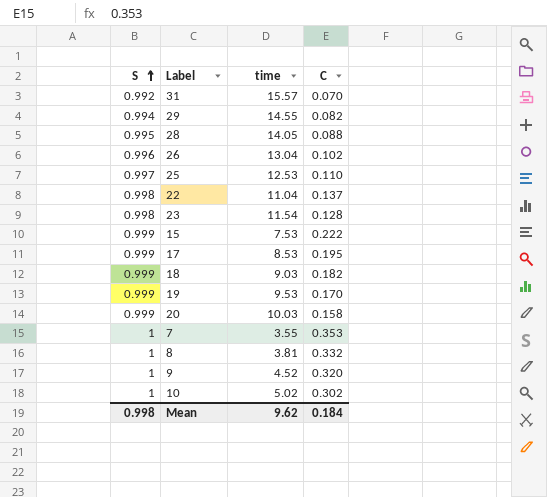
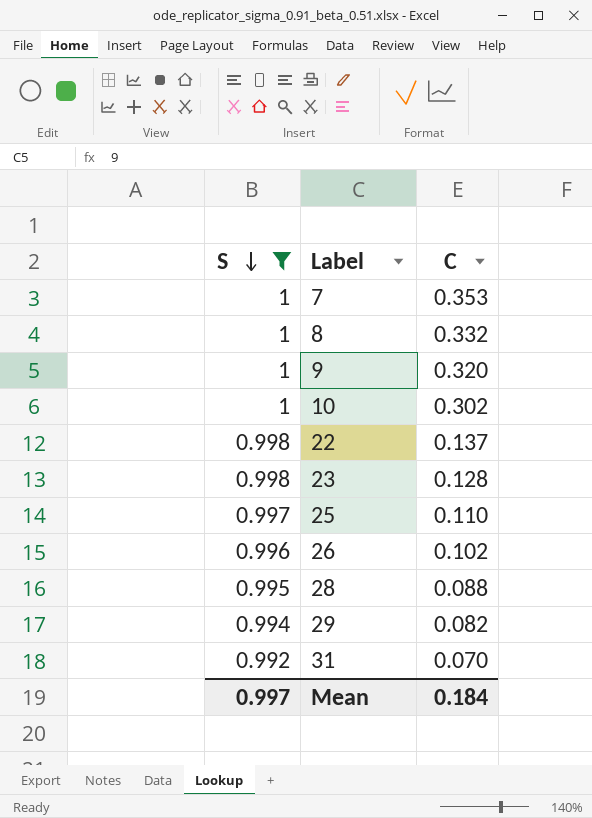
filter: none -> S != 0.999
row order: S ascending -> S descending
column time | position: 3 -> none
Mean | S: 0.998 -> 0.997

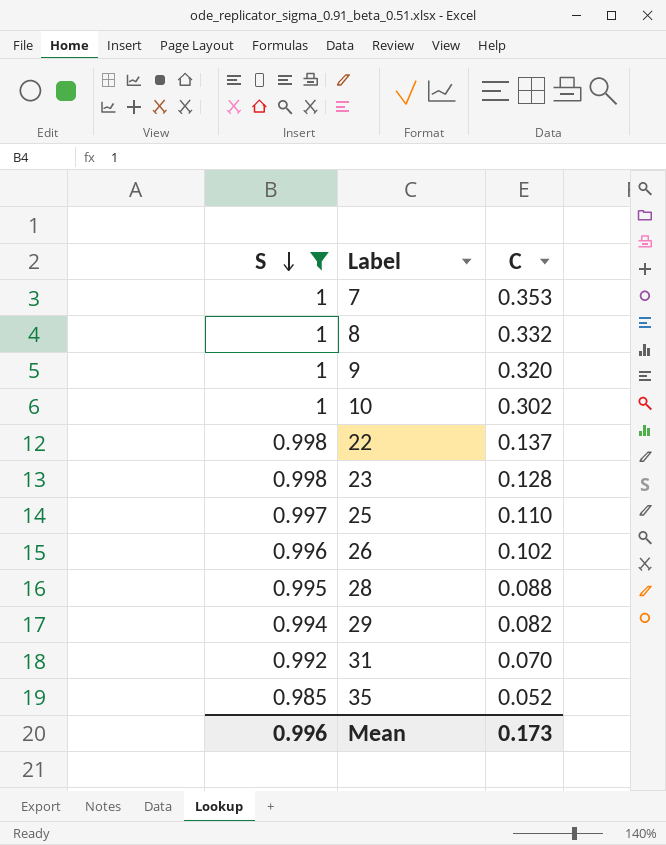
row 35: none -> 0.985 | 0.052
Mean | S: 0.997 -> 0.996
Mean | C: 0.184 -> 0.173

